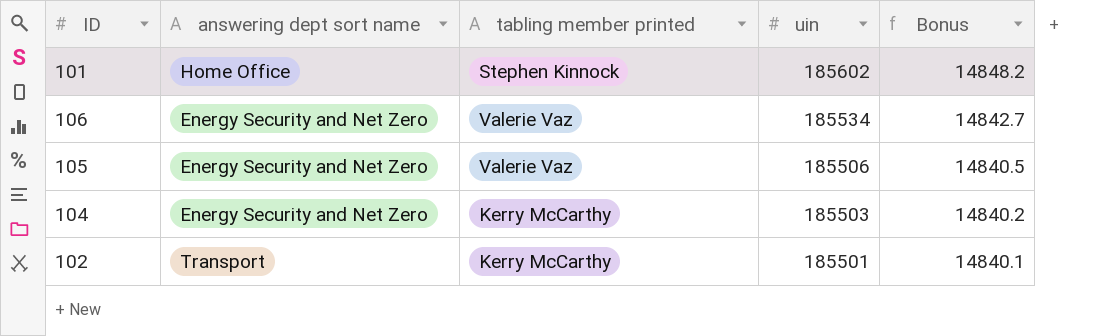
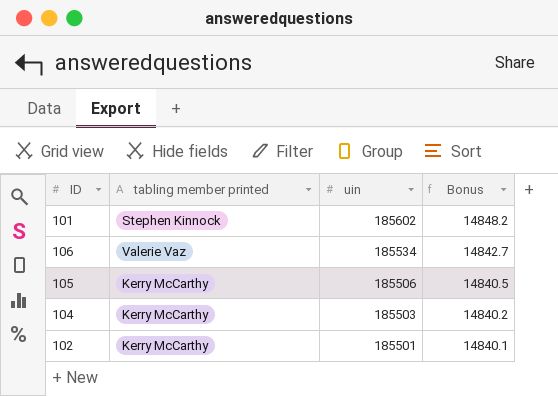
column answering dept sort name | position: 2 -> none
105 | tabling member printed: Valerie Vaz -> Kerry McCarthy

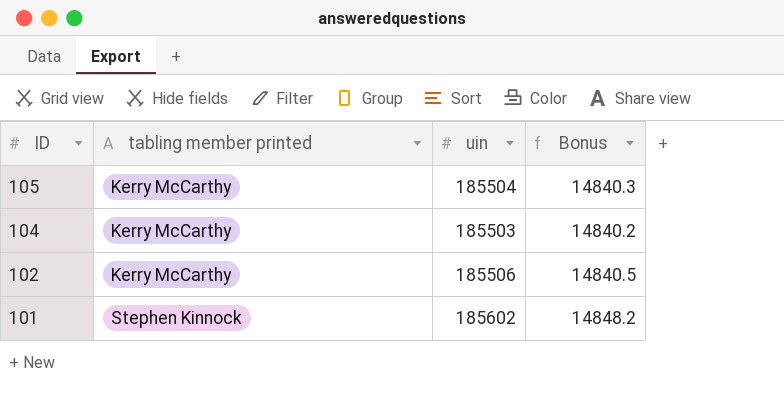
row order: uin descending -> ID descending
row 106: Valerie Vaz | 185534 | 14842.7 -> none
105 | uin: 185506 -> 185504
105 | Bonus: 14840.5 -> 14840.3
102 | uin: 185501 -> 185506
102 | Bonus: 14840.1 -> 14840.5

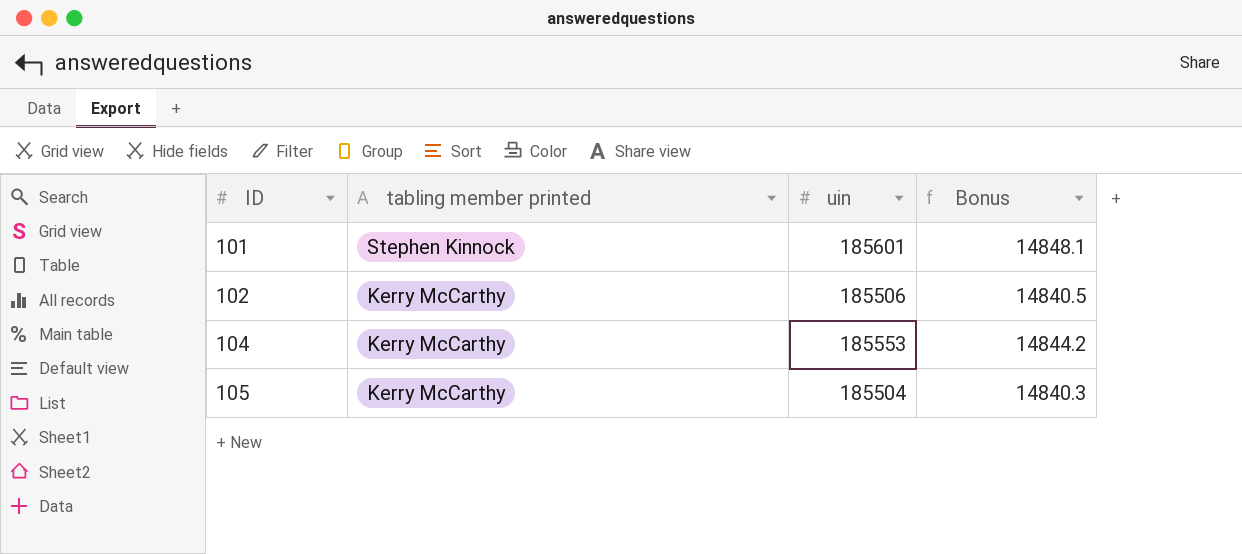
row order: ID descending -> ID ascending
101 | uin: 185602 -> 185601
101 | Bonus: 14848.2 -> 14848.1
104 | uin: 185503 -> 185553
104 | Bonus: 14840.2 -> 14844.2

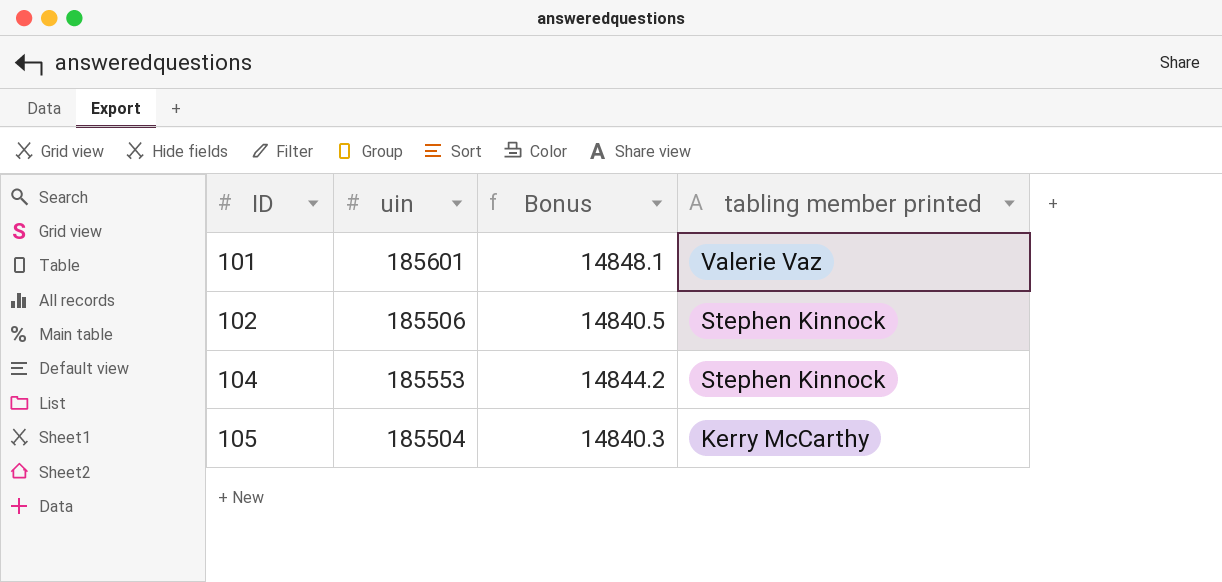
column tabling member printed | position: 2 -> 4
101 | tabling member printed: Stephen Kinnock -> Valerie Vaz
102 | tabling member printed: Kerry McCarthy -> Stephen Kinnock
104 | tabling member printed: Kerry McCarthy -> Stephen Kinnock

